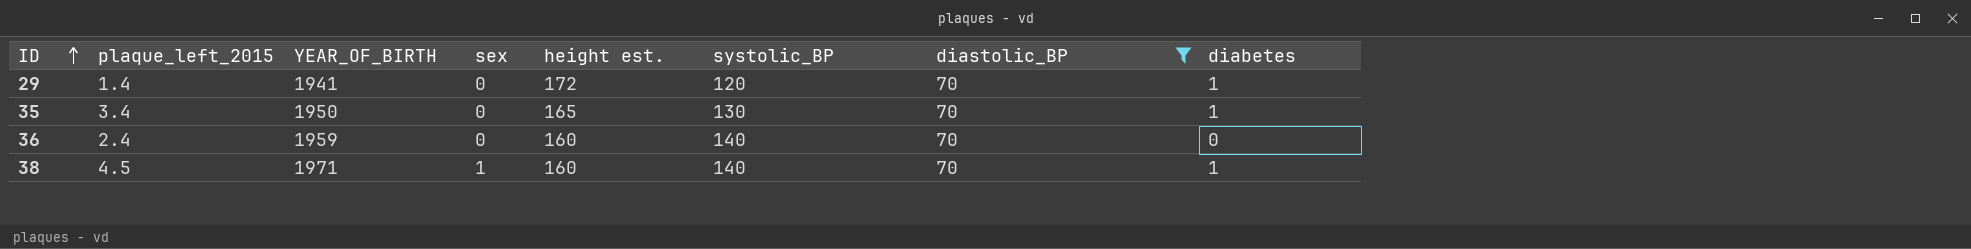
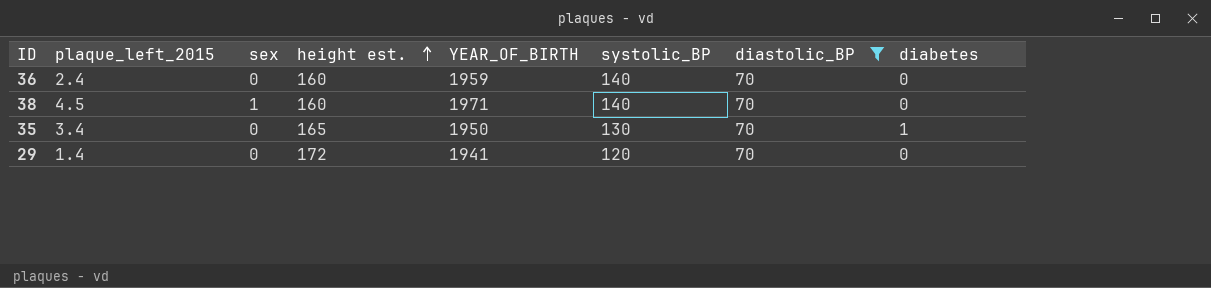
row order: ID ascending -> height est. ascending
column YEAR_OF_BIRTH | position: 3 -> 5
38 | diabetes: 1 -> 0
29 | diabetes: 1 -> 0

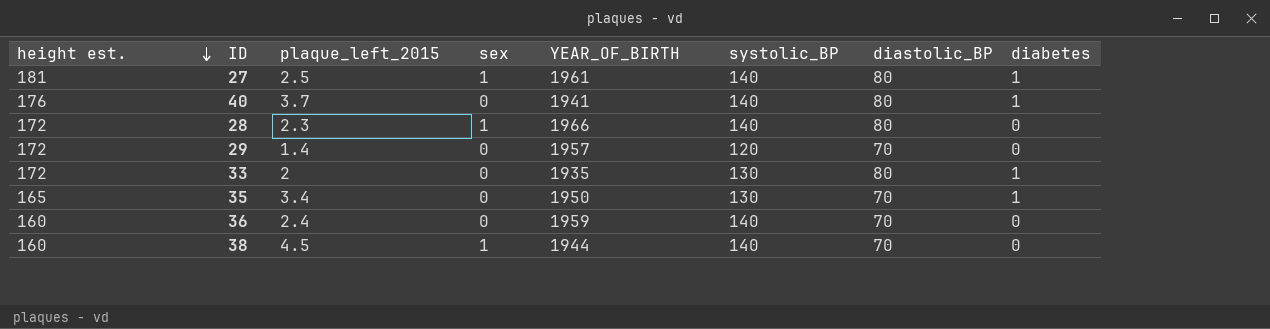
filter: diastolic_BP = 70 -> none
row order: height est. ascending -> height est. descending
column height est. | position: 4 -> 1
29 | YEAR_OF_BIRTH: 1941 -> 1957
38 | YEAR_OF_BIRTH: 1971 -> 1944

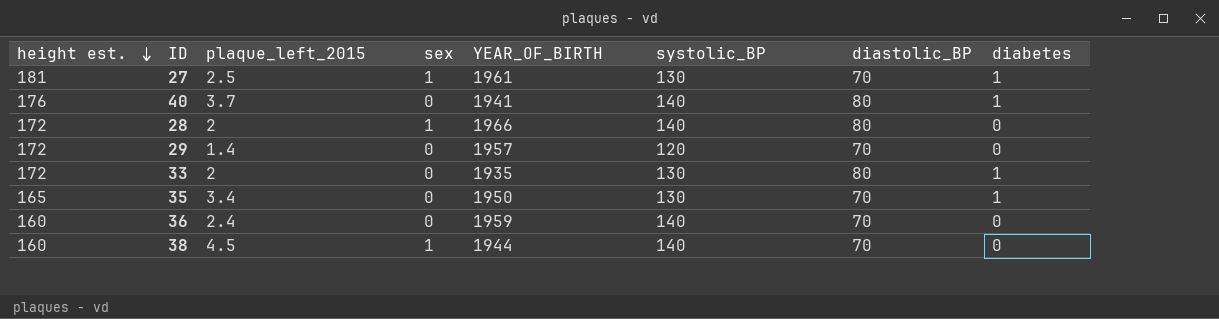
27 | systolic_BP: 140 -> 130
27 | diastolic_BP: 80 -> 70
28 | plaque_left_2015: 2.3 -> 2

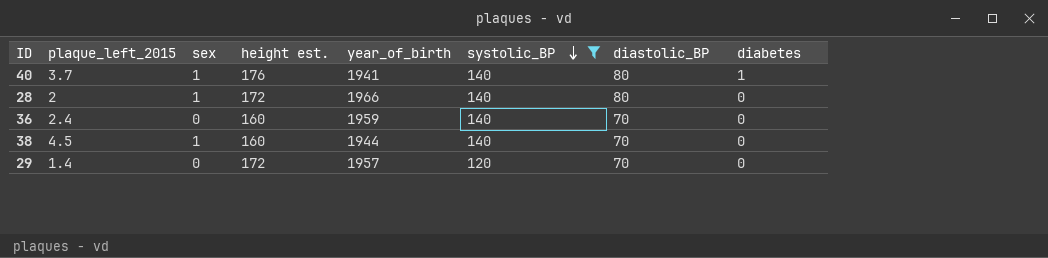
filter: none -> systolic_BP != 130
row order: height est. descending -> systolic_BP descending
column height est. | position: 1 -> 4
column name: YEAR_OF_BIRTH -> year_of_birth
40 | sex: 0 -> 1

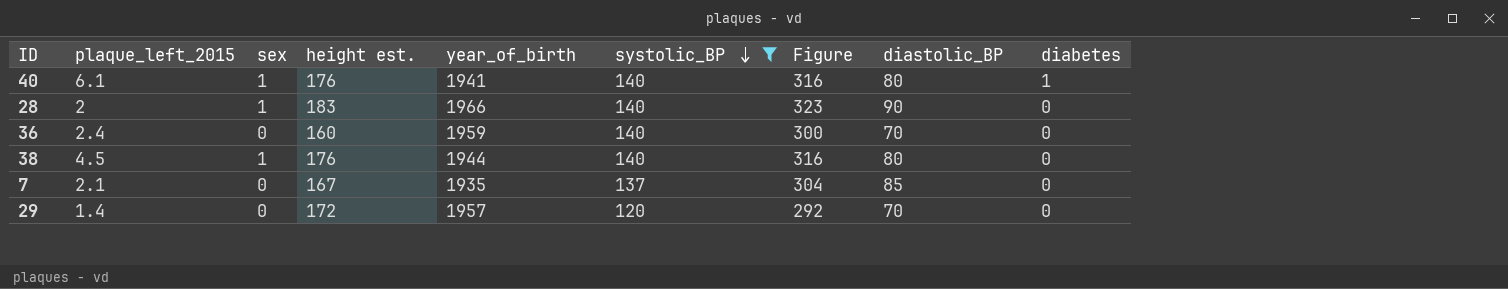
column Figure | formula: none -> [height est.] + [systolic_BP]
40 | plaque_left_2015: 3.7 -> 6.1
28 | height est.: 172 -> 183
28 | diastolic_BP: 80 -> 90
38 | height est.: 160 -> 176
38 | diastolic_BP: 70 -> 80
row 7: none -> 2.1 | 0 | 167 | 1935 | 137 | 304 | 85 | 0

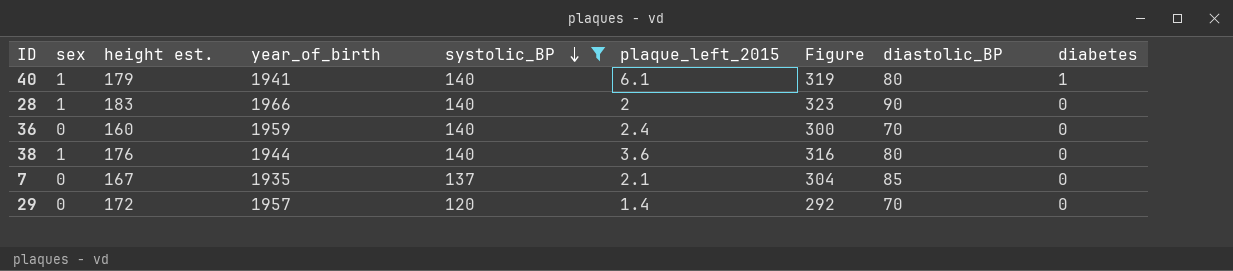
column plaque_left_2015 | position: 2 -> 6
40 | height est.: 176 -> 179
40 | Figure: 316 -> 319
38 | plaque_left_2015: 4.5 -> 3.6

